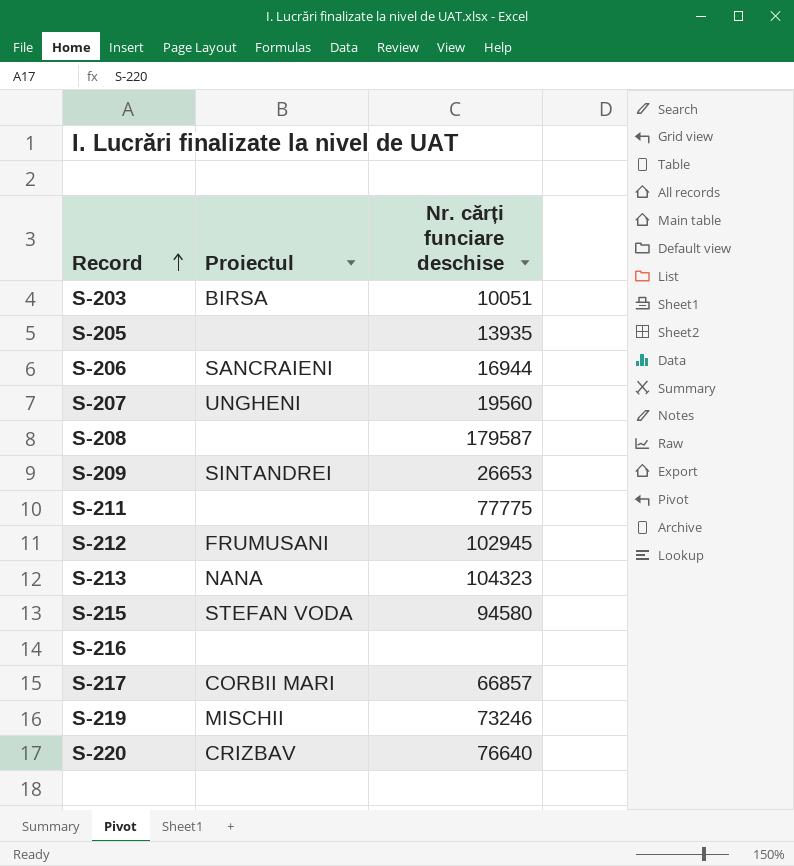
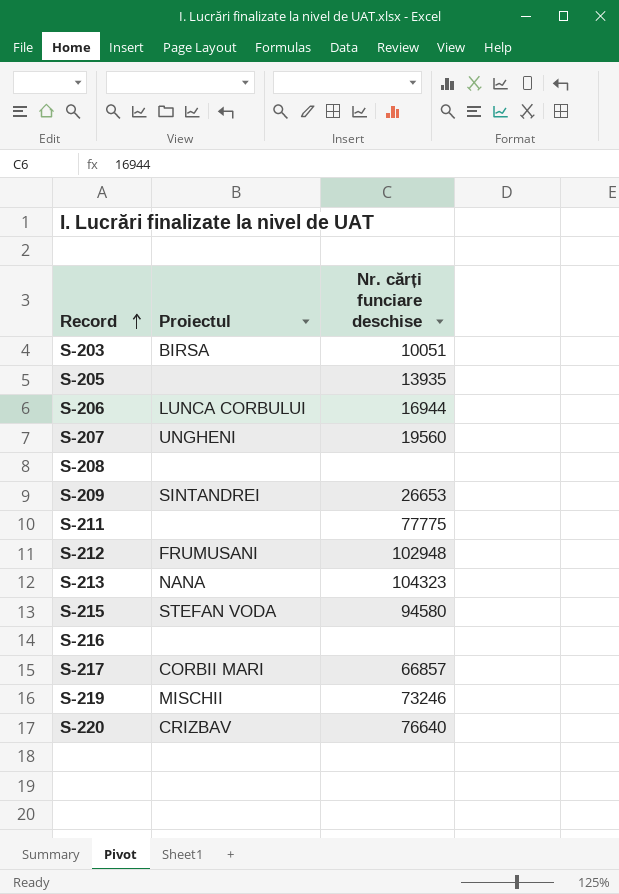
S-206 | Proiectul: SANCRAIENI -> LUNCA CORBULUI
S-208 | Nr. cărți funciare deschise: 179587 -> none
S-212 | Nr. cărți funciare deschise: 102945 -> 102948

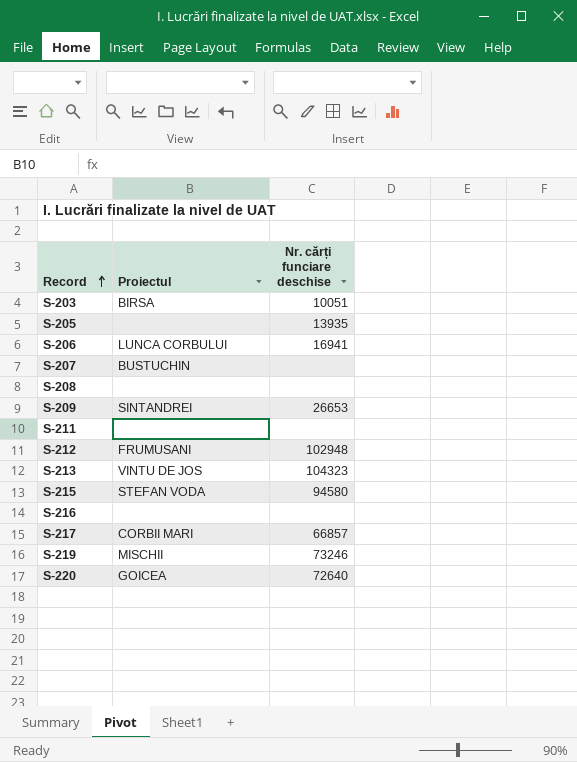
S-206 | Nr. cărți funciare deschise: 16944 -> 16941
S-207 | Proiectul: UNGHENI -> BUSTUCHIN
S-207 | Nr. cărți funciare deschise: 19560 -> none
S-211 | Nr. cărți funciare deschise: 77775 -> none
S-213 | Proiectul: NANA -> VINTU DE JOS
S-220 | Proiectul: CRIZBAV -> GOICEA
S-220 | Nr. cărți funciare deschise: 76640 -> 72640

